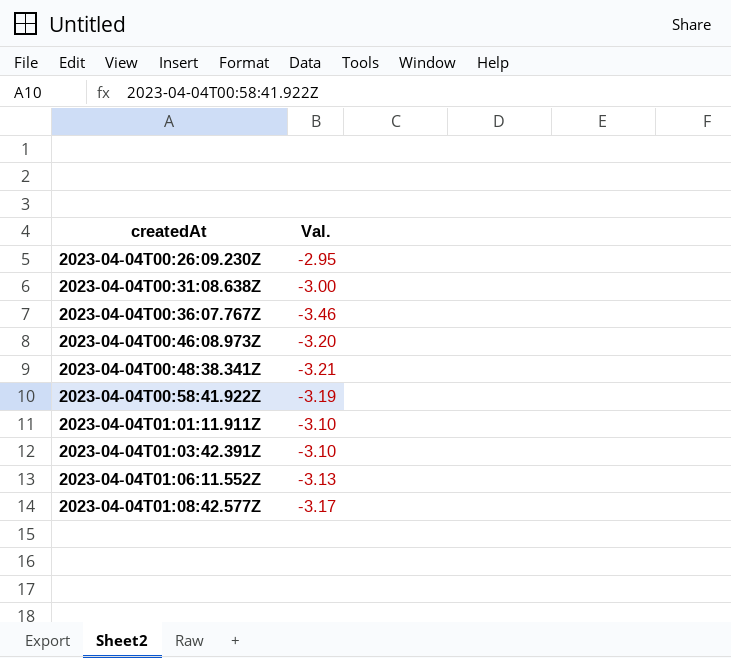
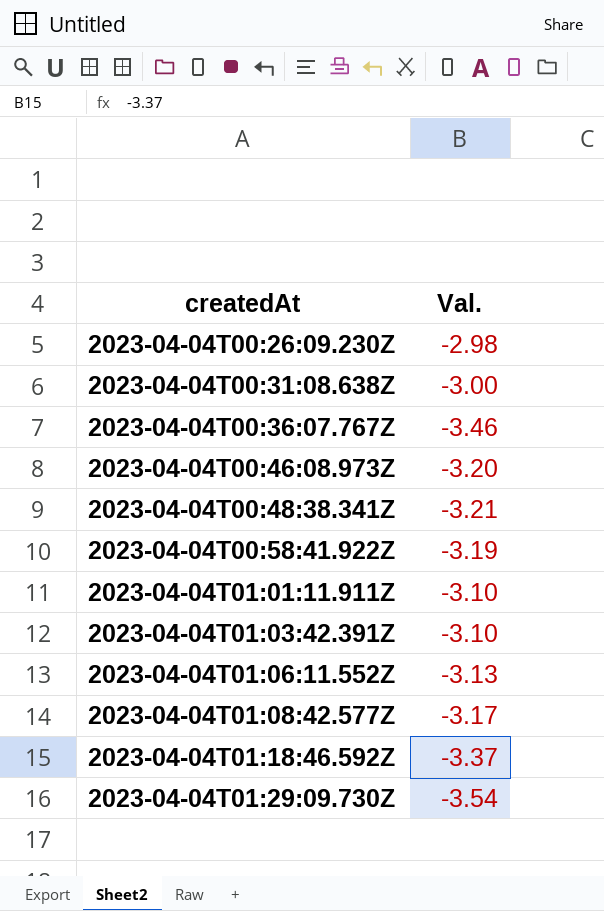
2023-04-04T00:26:09.230Z | Val.: -2.95 -> -2.98
row 2023-04-04T01:18:46.592Z: none -> -3.37
row 2023-04-04T01:29:09.730Z: none -> -3.54

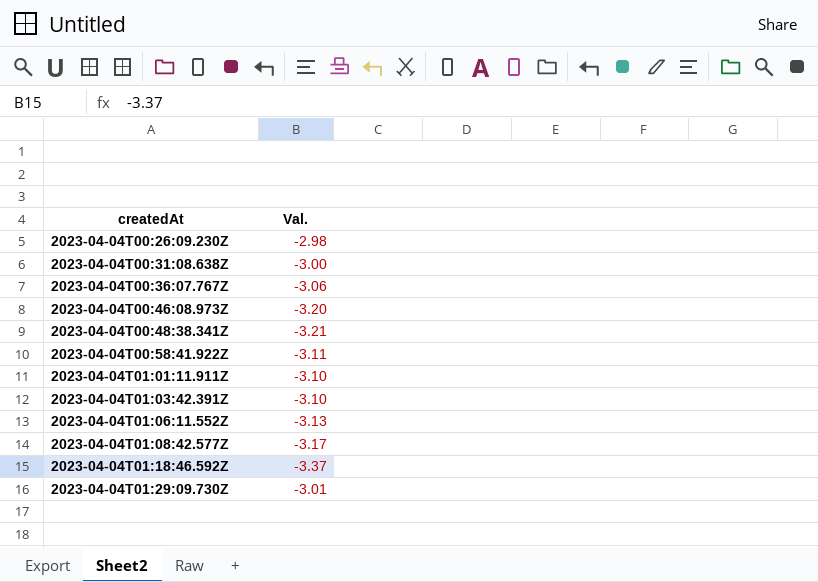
2023-04-04T00:36:07.767Z | Val.: -3.46 -> -3.06
2023-04-04T00:58:41.922Z | Val.: -3.19 -> -3.11
2023-04-04T01:29:09.730Z | Val.: -3.54 -> -3.01

